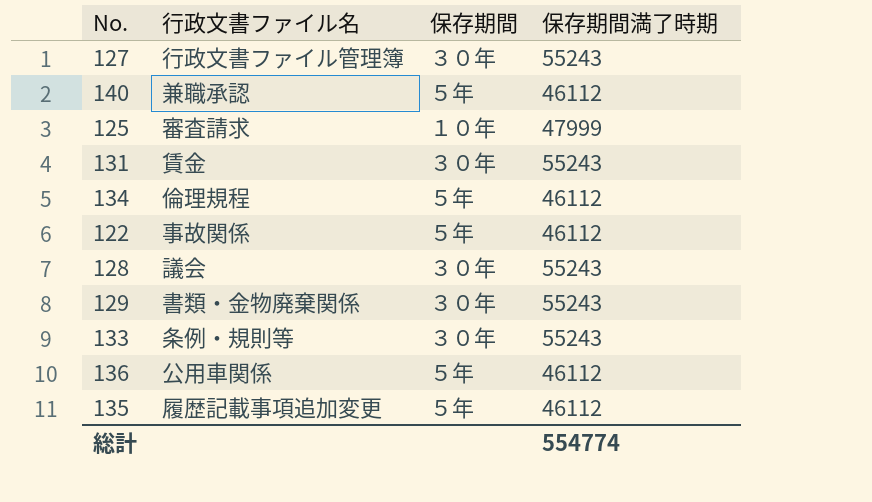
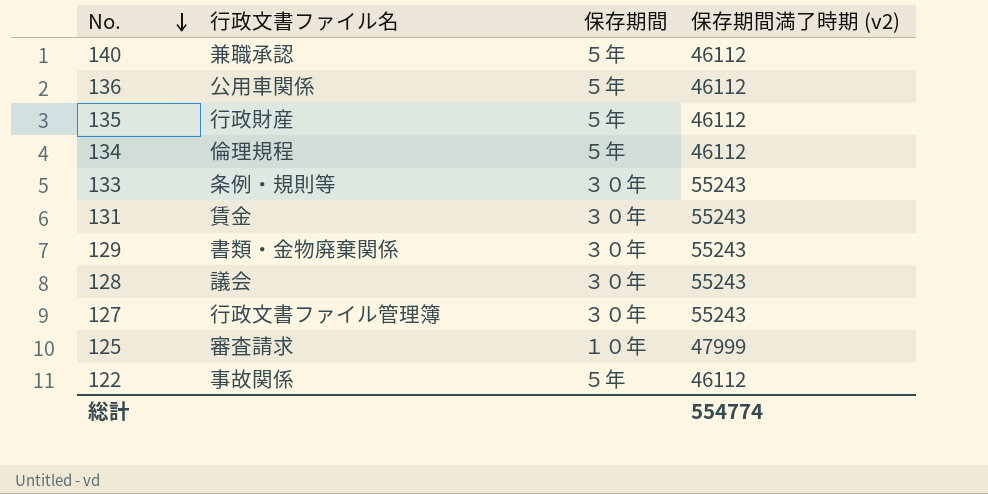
row order: none -> No. descending
column name: 保存期間満了時期 -> 保存期間満了時期 (v2)
135 | 行政文書ファイル名: 履歴記載事項追加変更 -> 行政財産

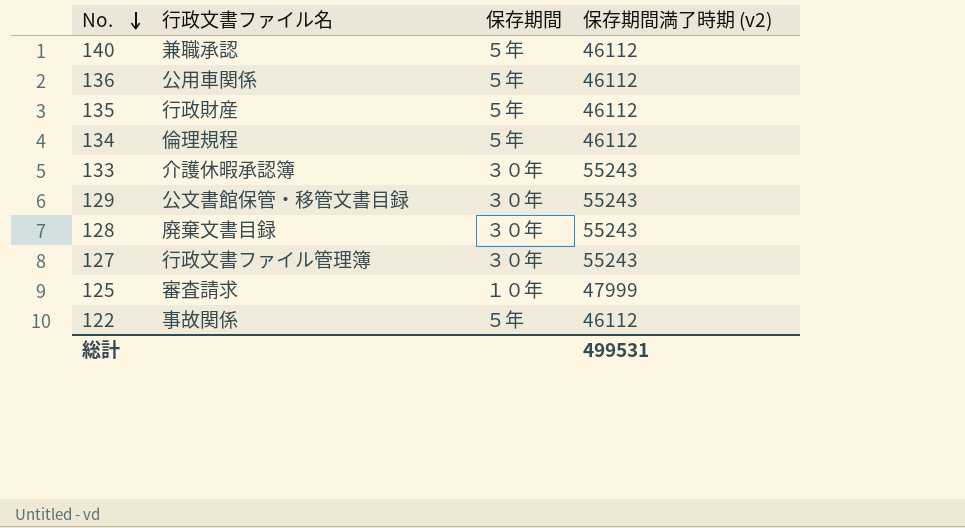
row 131: 賃金 | ３０年 | 55243 -> none
133 | 行政文書ファイル名: 条例・規則等 -> 介護休暇承認簿
129 | 行政文書ファイル名: 書類・金物廃棄関係 -> 公文書館保管・移管文書目録
128 | 行政文書ファイル名: 議会 -> 廃棄文書目録
総計 | 保存期間満了時期 (v2): 554774 -> 499531

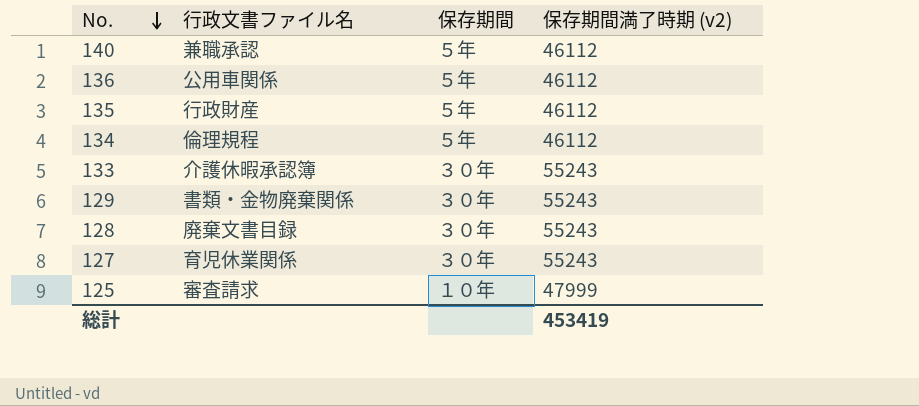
row 122: 事故関係 | ５年 | 46112 -> none
129 | 行政文書ファイル名: 公文書館保管・移管文書目録 -> 書類・金物廃棄関係
127 | 行政文書ファイル名: 行政文書ファイル管理簿 -> 育児休業関係
総計 | 保存期間満了時期 (v2): 499531 -> 453419

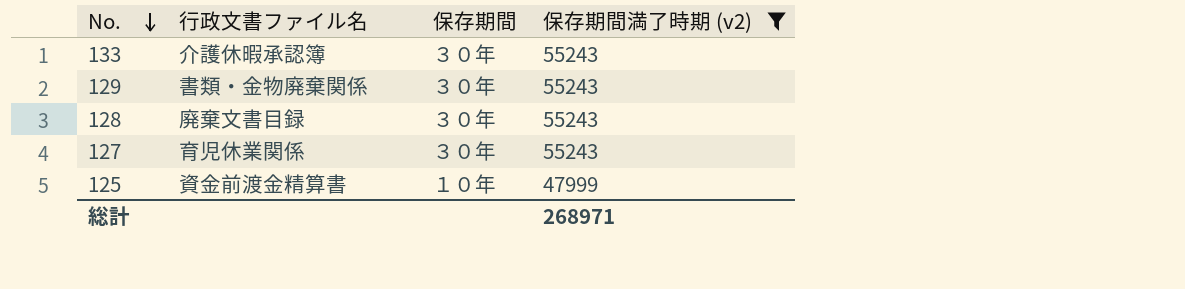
filter: none -> 保存期間満了時期 (v2) != 46112
125 | 行政文書ファイル名: 審査請求 -> 資金前渡金精算書
総計 | 保存期間満了時期 (v2): 453419 -> 268971

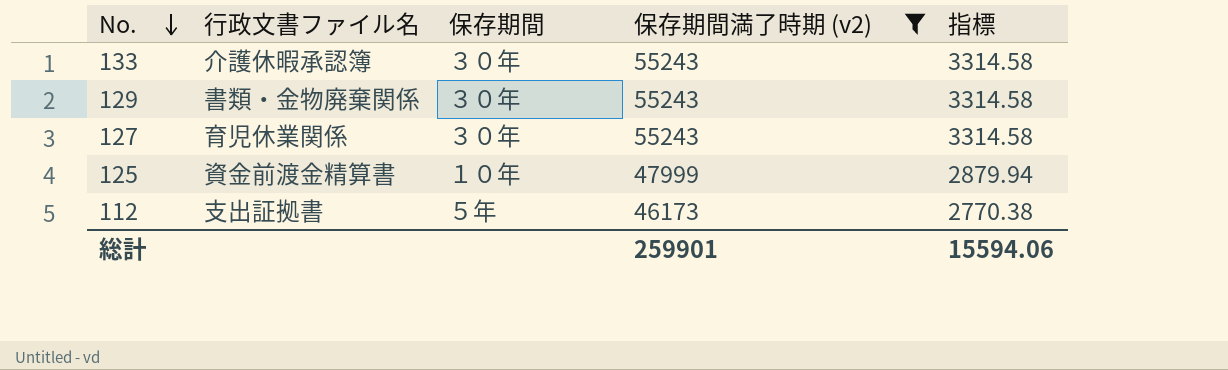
column 指標 | formula: none -> [保存期間満了時期 (v2)] * 0.06
row 128: 廃棄文書目録 | ３０年 | 55243 -> none
row 112: none -> 支出証拠書 | ５年 | 46173 | 2770.38
総計 | 保存期間満了時期 (v2): 268971 -> 259901

